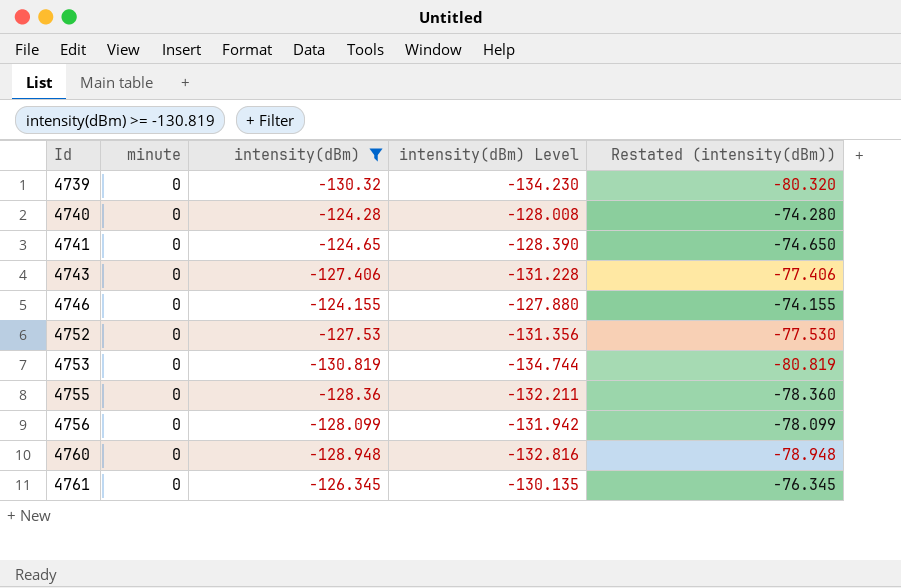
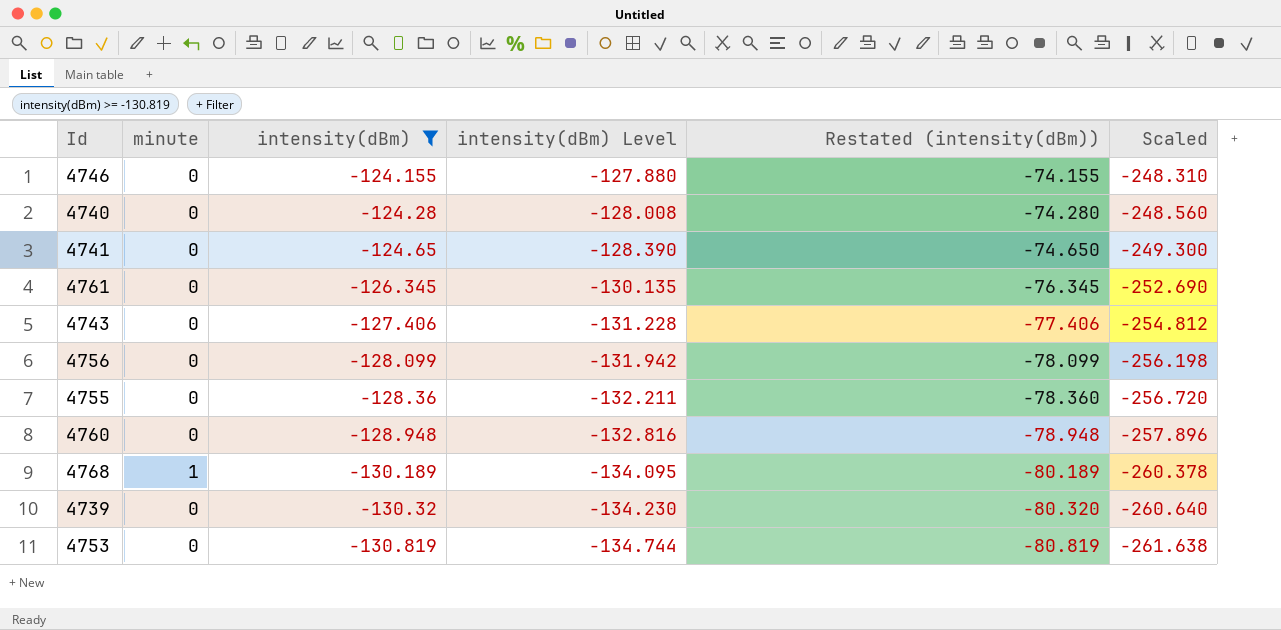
row order: Id ascending -> intensity(dBm) descending
column Scaled | formula: none -> [intensity(dBm)] * 2
row 4752: 0 | -127.53 | -131.356 | -77.530 -> none
row 4768: none -> 1 | -130.189 | -134.095 | -80.189 | -260.378

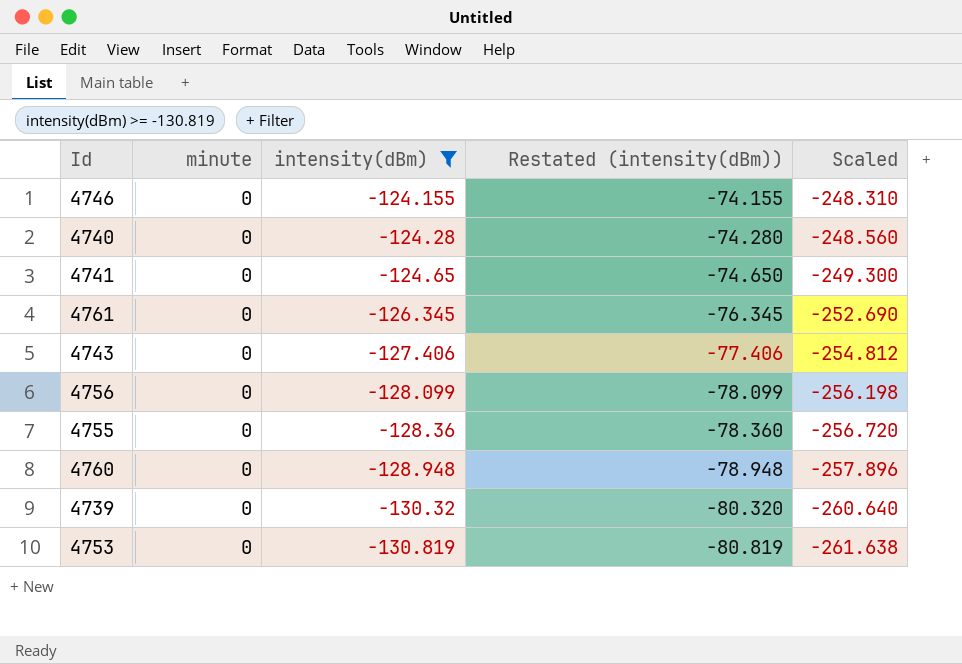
column intensity(dBm) Level | formula: [intensity(dBm)] * 1.03 -> none
row 4768: 1 | -130.189 | -134.095 | -80.189 | -260.378 -> none

